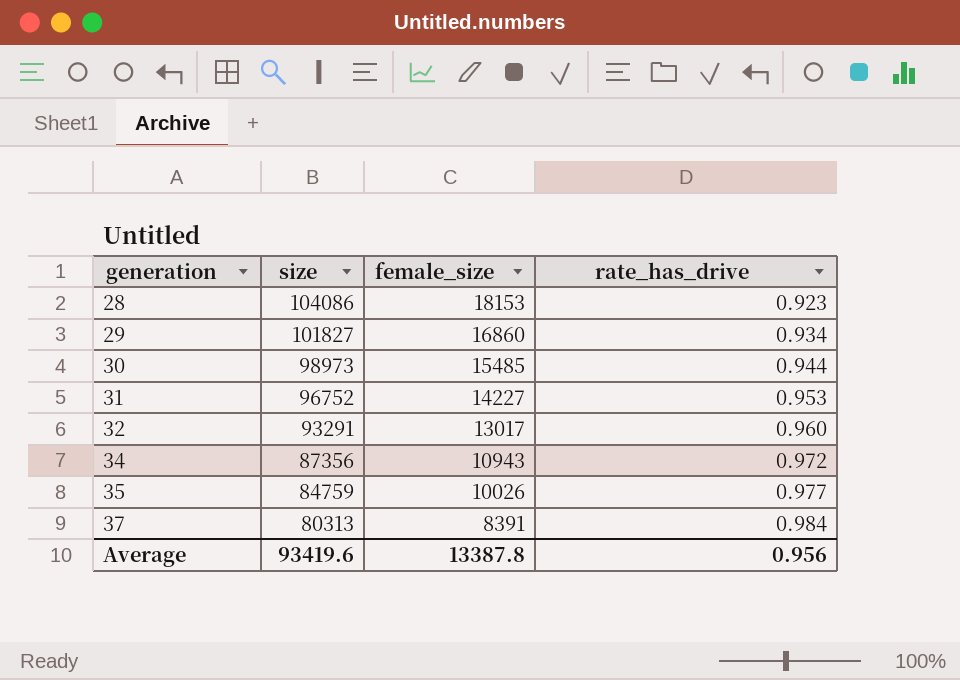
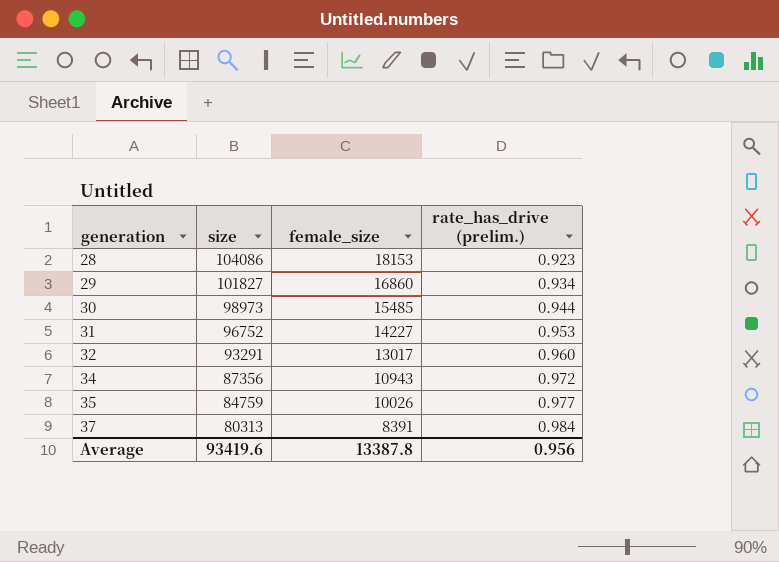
column name: rate_has_drive -> rate_has_drive (prelim.)

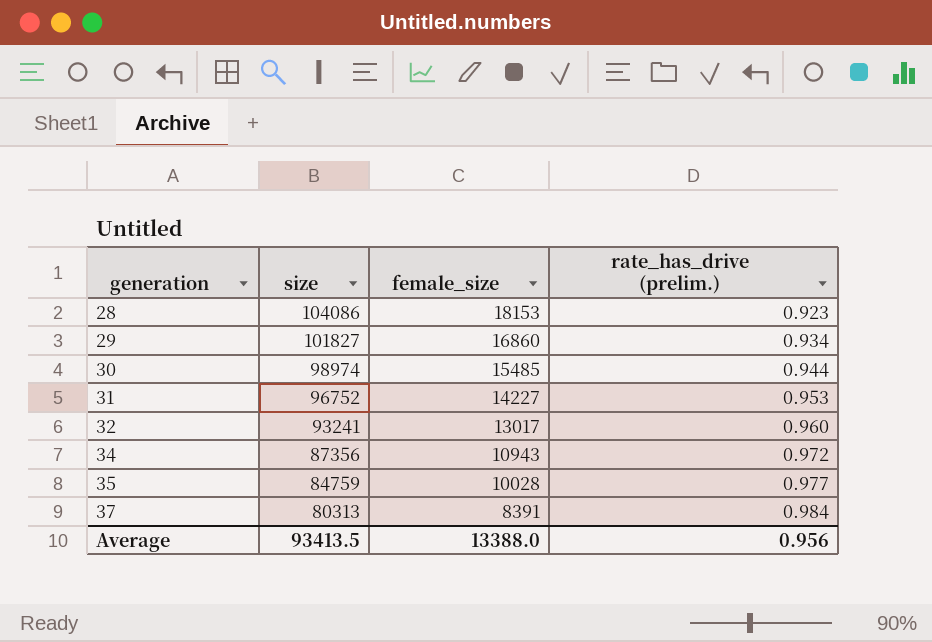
30 | size: 98973 -> 98974
32 | size: 93291 -> 93241
35 | female_size: 10026 -> 10028
Average | size: 93419.6 -> 93413.5
Average | female_size: 13387.8 -> 13388.0

